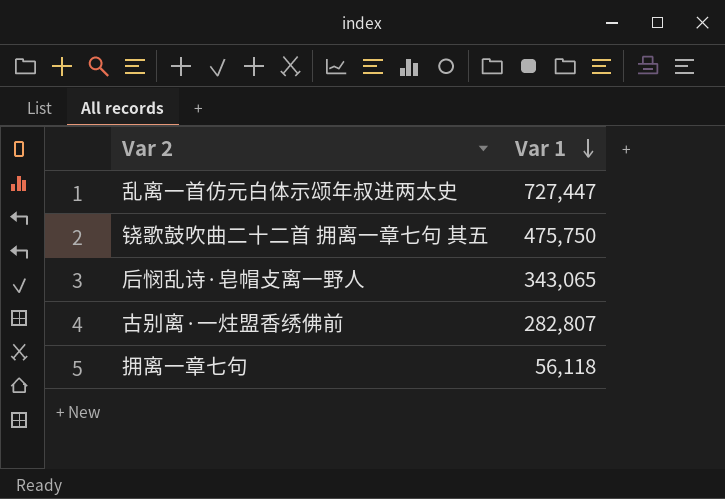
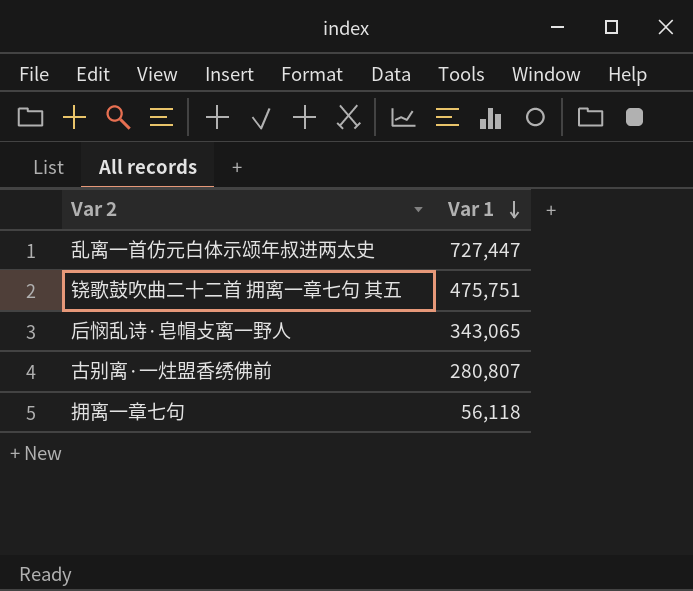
铙歌鼓吹曲二十二首 拥离一章七句 其五 | Var 1: 475,750 -> 475,751
古别离·一炷盟香绣佛前 | Var 1: 282,807 -> 280,807

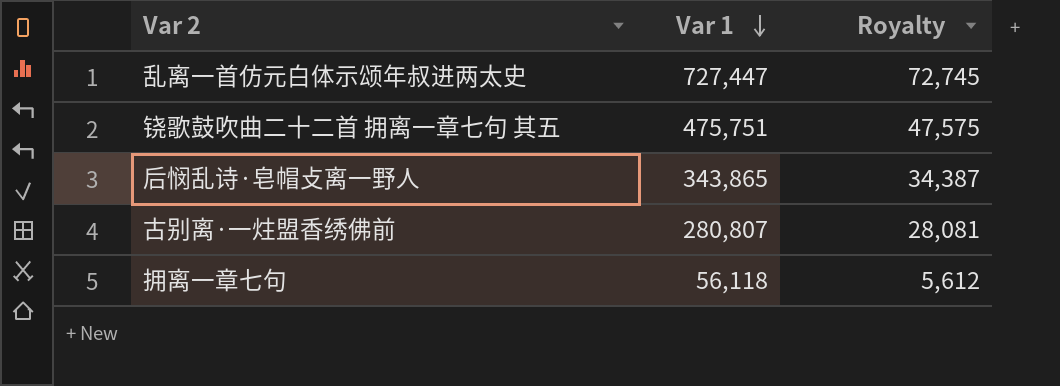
column Royalty | formula: none -> [Var 1] * 0.1
后悯乱诗·皂帽攴离一野人 | Var 1: 343,065 -> 343,865

